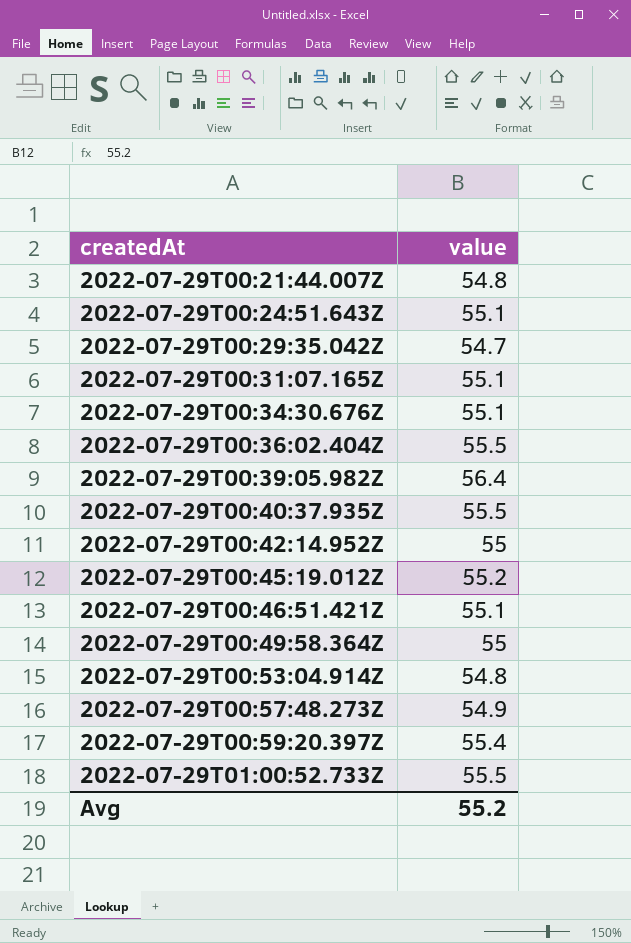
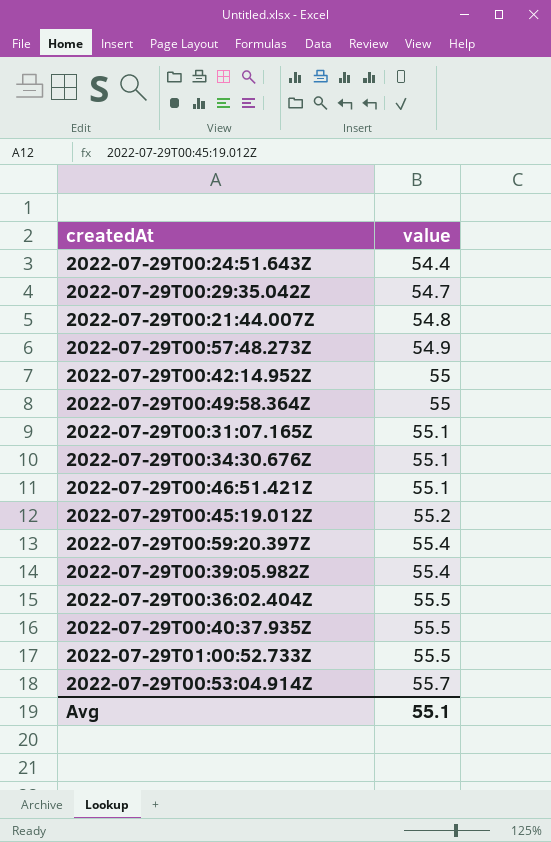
row order: createdAt ascending -> value ascending
2022-07-29T00:24:51.643Z | value: 55.1 -> 54.4
2022-07-29T00:39:05.982Z | value: 56.4 -> 55.4
2022-07-29T00:53:04.914Z | value: 54.8 -> 55.7
Avg | value: 55.2 -> 55.1

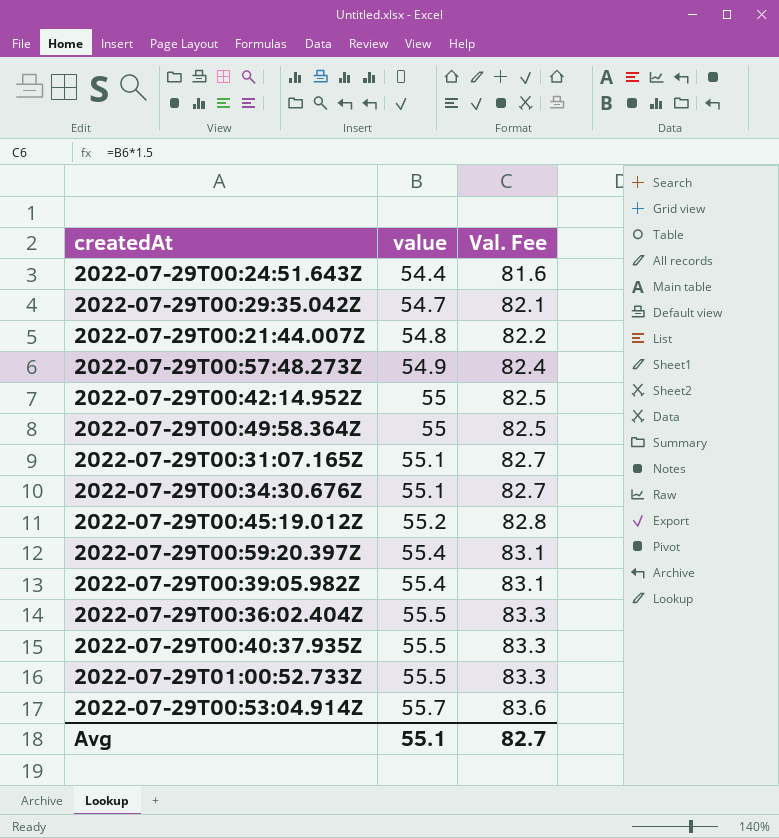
column Val. Fee | formula: none -> [value] * 1.5
row 2022-07-29T00:46:51.421Z: 55.1 -> none

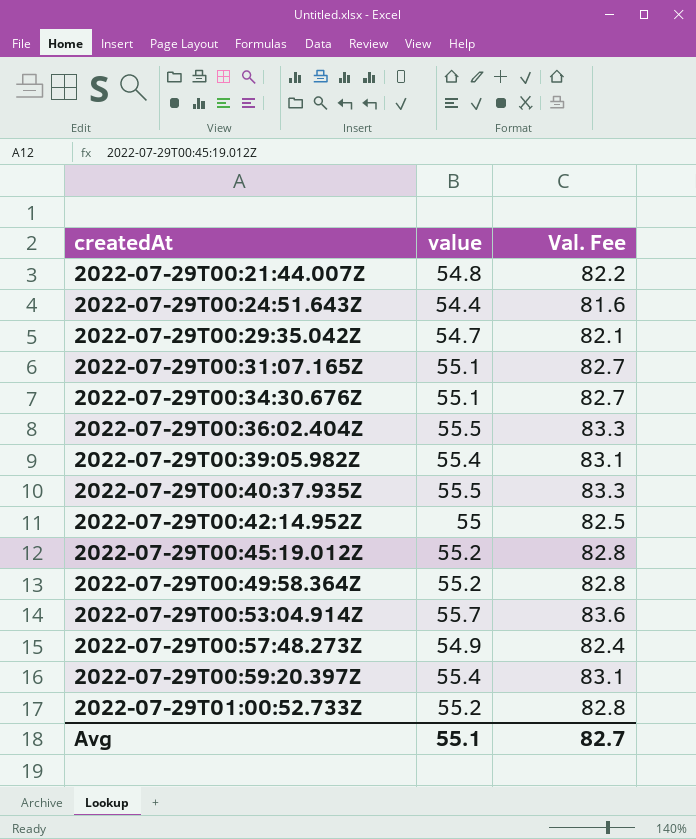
row order: value ascending -> createdAt ascending
2022-07-29T00:49:58.364Z | value: 55 -> 55.2
2022-07-29T00:49:58.364Z | Val. Fee: 82.5 -> 82.8
2022-07-29T01:00:52.733Z | value: 55.5 -> 55.2
2022-07-29T01:00:52.733Z | Val. Fee: 83.3 -> 82.8

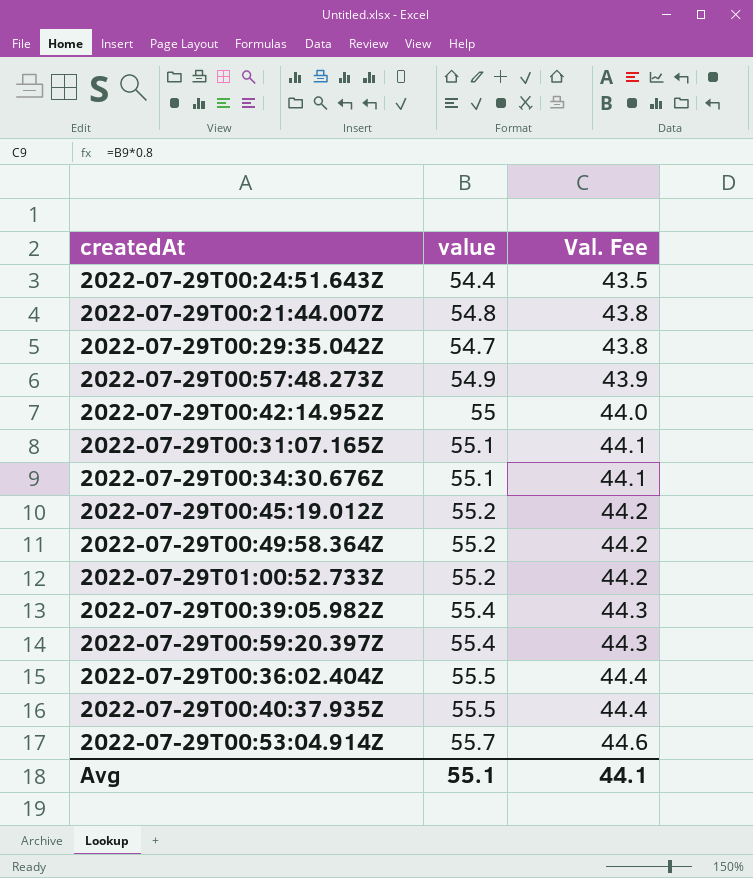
row order: createdAt ascending -> Val. Fee ascending
column Val. Fee | formula: [value] * 1.5 -> [value] * 0.8
Avg | Val. Fee: 82.7 -> 44.1

